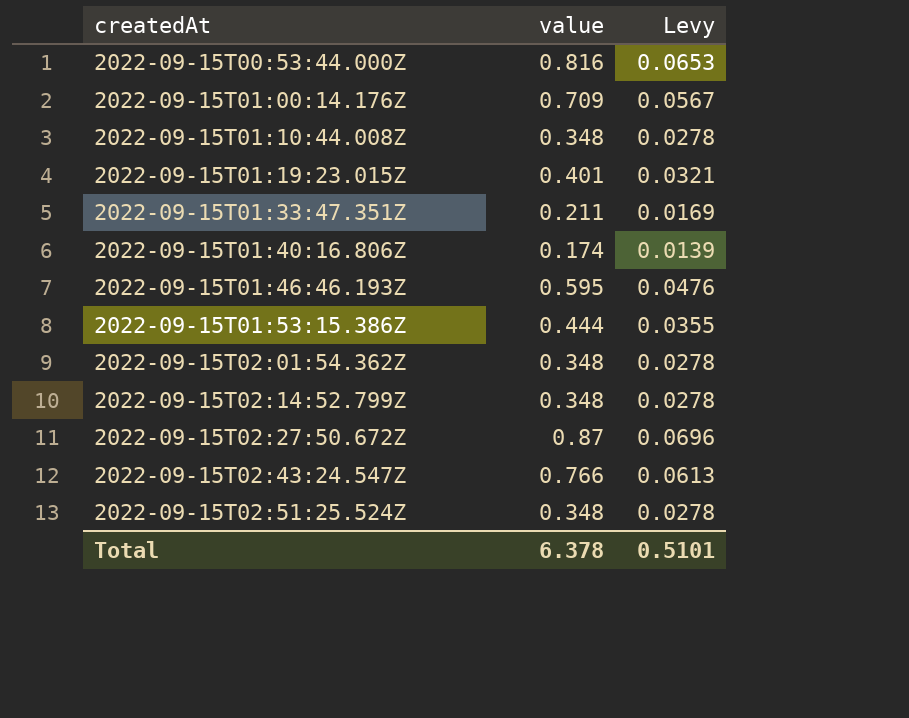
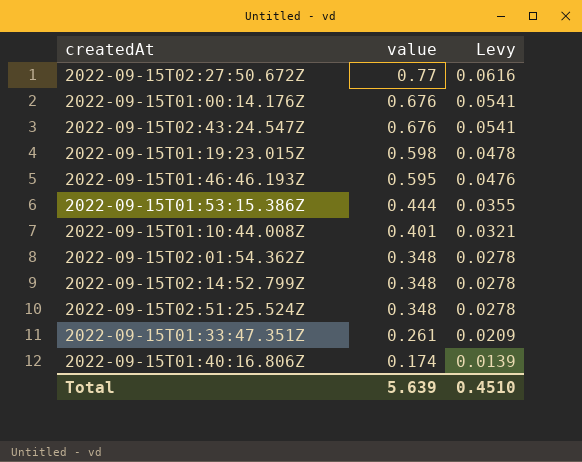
row order: createdAt ascending -> value descending
row 2022-09-15T00:53:44.000Z: 0.816 | 0.0653 -> none
2022-09-15T02:27:50.672Z | value: 0.87 -> 0.77
2022-09-15T02:27:50.672Z | Levy: 0.0696 -> 0.0616
2022-09-15T01:00:14.176Z | value: 0.709 -> 0.676
2022-09-15T01:00:14.176Z | Levy: 0.0567 -> 0.0541
2022-09-15T02:43:24.547Z | value: 0.766 -> 0.676
2022-09-15T02:43:24.547Z | Levy: 0.0613 -> 0.0541
2022-09-15T01:19:23.015Z | value: 0.401 -> 0.598
2022-09-15T01:19:23.015Z | Levy: 0.0321 -> 0.0478
2022-09-15T01:10:44.008Z | value: 0.348 -> 0.401
2022-09-15T01:10:44.008Z | Levy: 0.0278 -> 0.0321
2022-09-15T01:33:47.351Z | value: 0.211 -> 0.261
2022-09-15T01:33:47.351Z | Levy: 0.0169 -> 0.0209
Total | value: 6.378 -> 5.639
Total | Levy: 0.5101 -> 0.4510

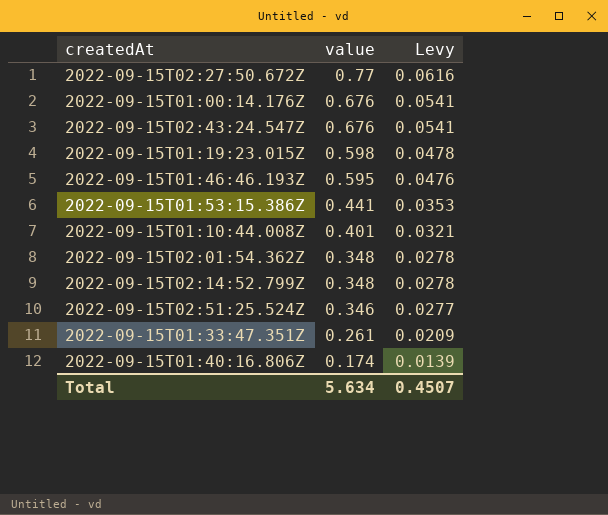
2022-09-15T01:53:15.386Z | value: 0.444 -> 0.441
2022-09-15T01:53:15.386Z | Levy: 0.0355 -> 0.0353
2022-09-15T02:51:25.524Z | value: 0.348 -> 0.346
2022-09-15T02:51:25.524Z | Levy: 0.0278 -> 0.0277
Total | value: 5.639 -> 5.634
Total | Levy: 0.4510 -> 0.4507

